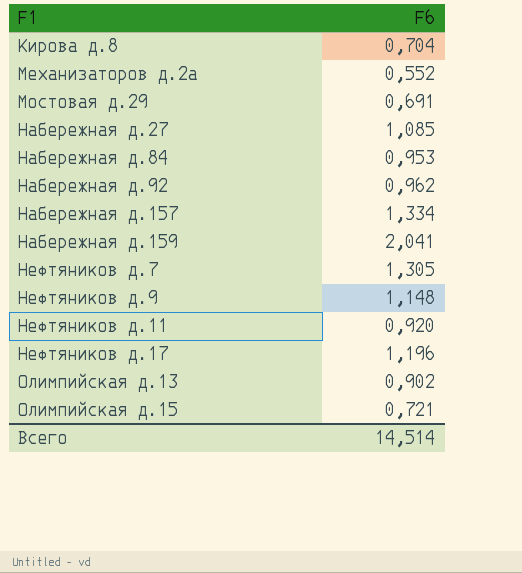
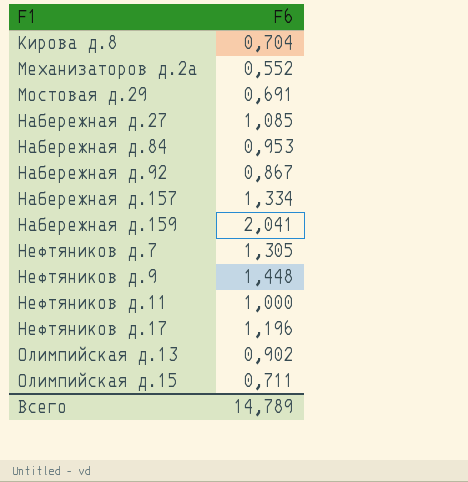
Набережная д.92 | F6: 0,962 -> 0,867
Нефтяников д.9 | F6: 1,148 -> 1,448
Нефтяников д.11 | F6: 0,920 -> 1,000
Олимпийская д.15 | F6: 0,721 -> 0,711
Всего | F6: 14,514 -> 14,789

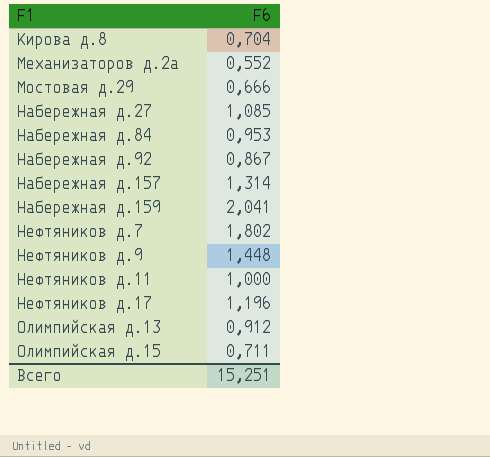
Мостовая д.29 | F6: 0,691 -> 0,666
Набережная д.157 | F6: 1,334 -> 1,314
Нефтяников д.7 | F6: 1,305 -> 1,802
Олимпийская д.13 | F6: 0,902 -> 0,912
Всего | F6: 14,789 -> 15,251

